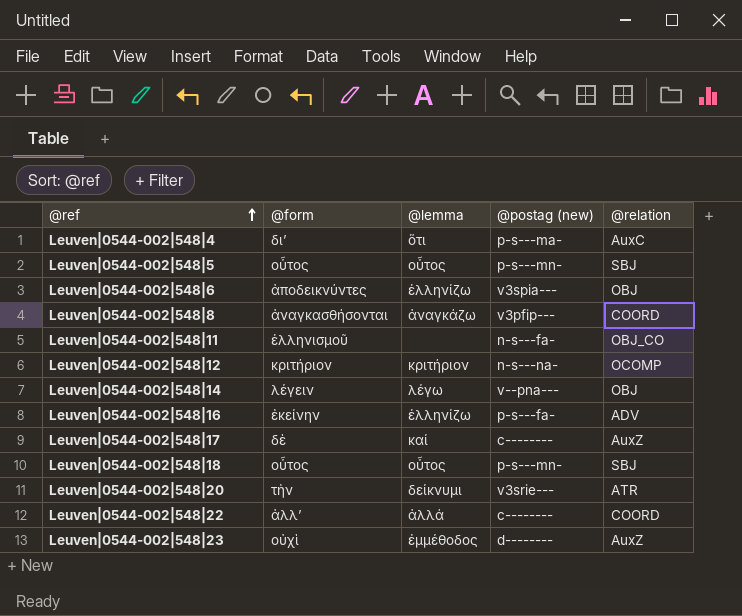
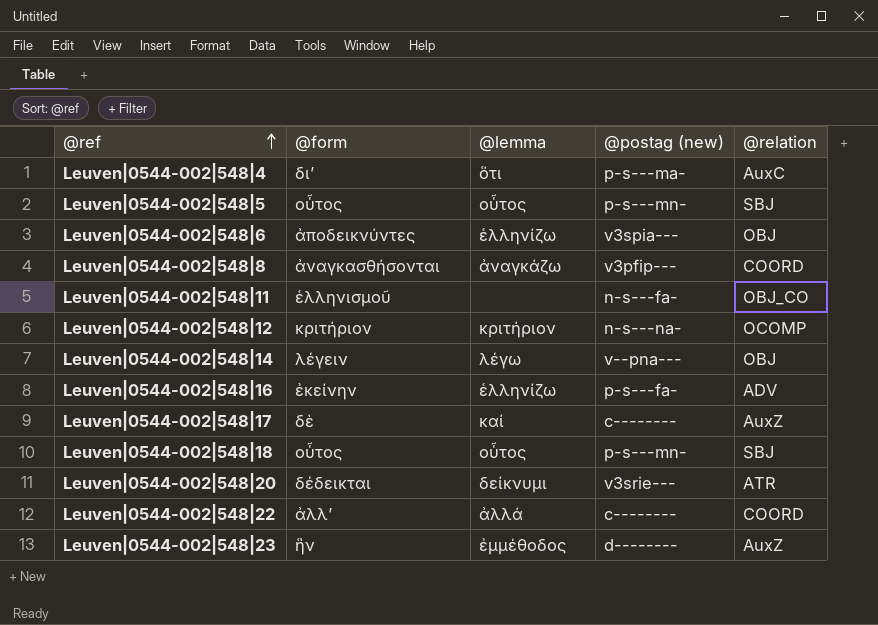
Leuven|0544-002|548|20 | @form: τὴν -> δέδεικται
Leuven|0544-002|548|23 | @form: οὐχὶ -> ἣν

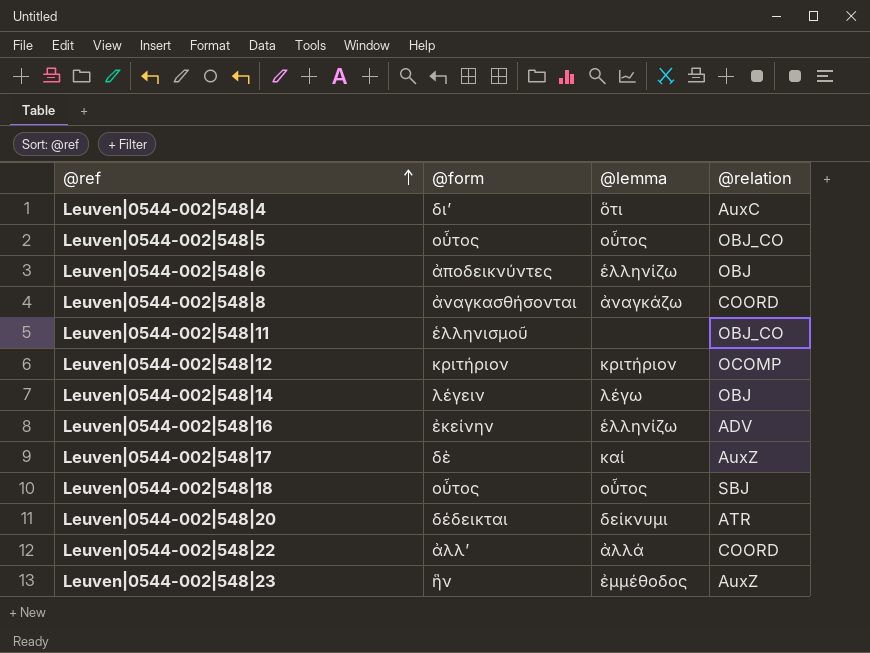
column @postag (new) | position: 4 -> none
Leuven|0544-002|548|5 | @relation: SBJ -> OBJ_CO

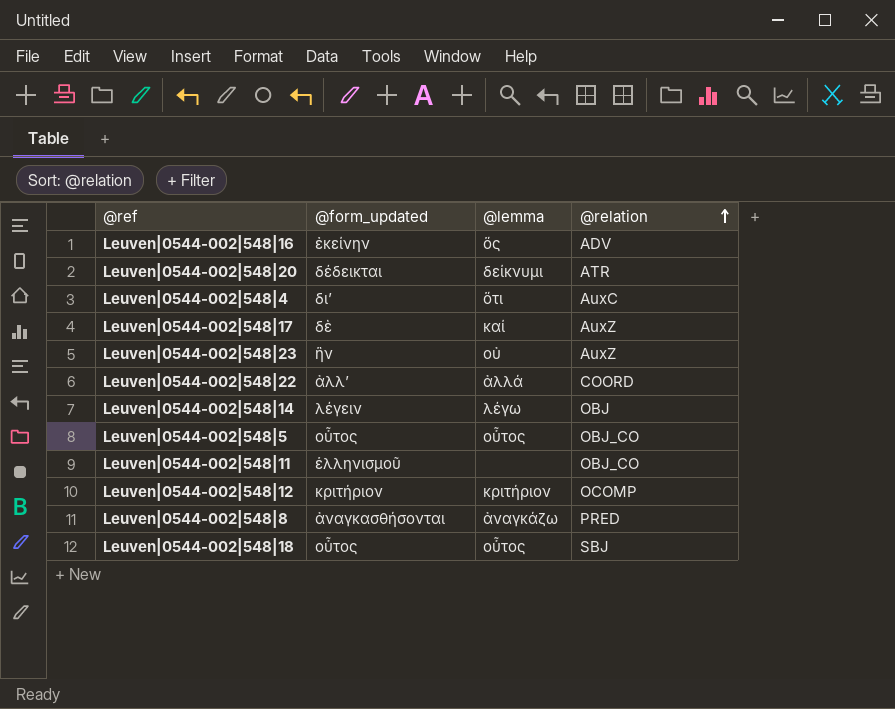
row order: @ref ascending -> @relation ascending
column name: @form -> @form_updated
row Leuven|0544-002|548|6: ἀποδεικνύντες | ἑλληνίζω | OBJ -> none
Leuven|0544-002|548|16 | @lemma: ἑλληνίζω -> ὅς
Leuven|0544-002|548|23 | @lemma: ἐμμέθοδος -> οὐ
Leuven|0544-002|548|8 | @relation: COORD -> PRED

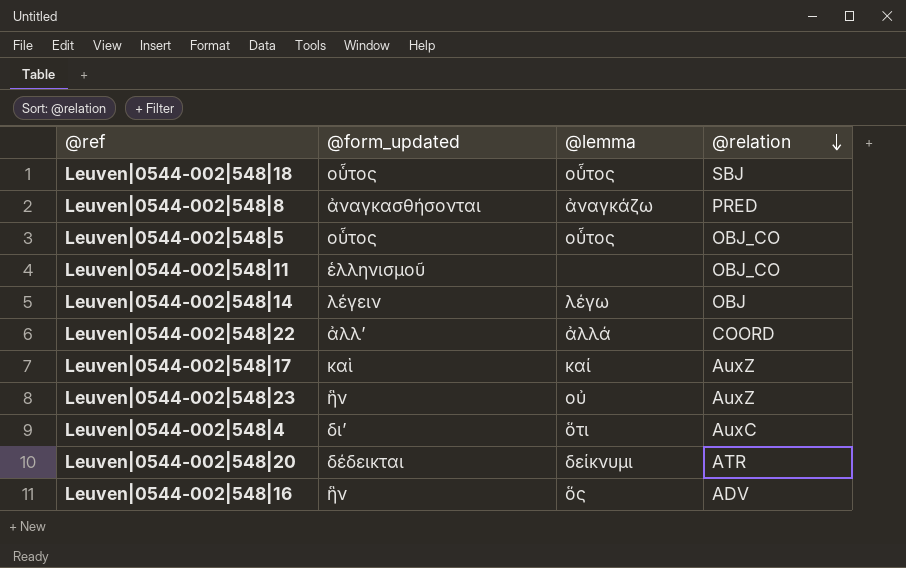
row order: @relation ascending -> @relation descending
row Leuven|0544-002|548|12: κριτήριον | κριτήριον | OCOMP -> none
Leuven|0544-002|548|17 | @form_updated: δὲ -> καὶ
Leuven|0544-002|548|16 | @form_updated: ἐκείνην -> ἣν

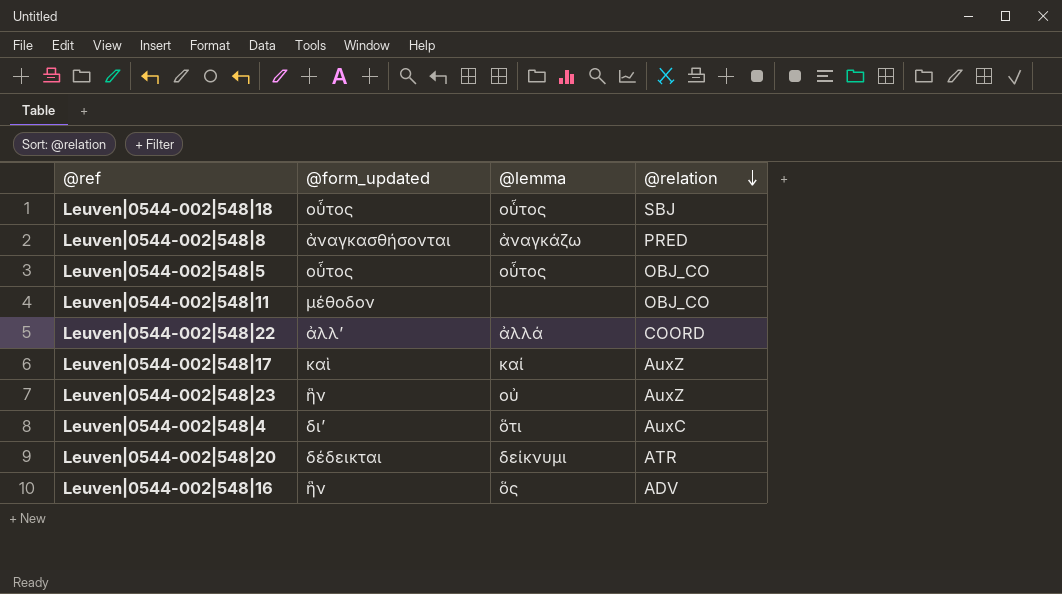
row Leuven|0544-002|548|14: λέγειν | λέγω | OBJ -> none
Leuven|0544-002|548|11 | @form_updated: ἑλληνισμοῦ -> μέθοδον

